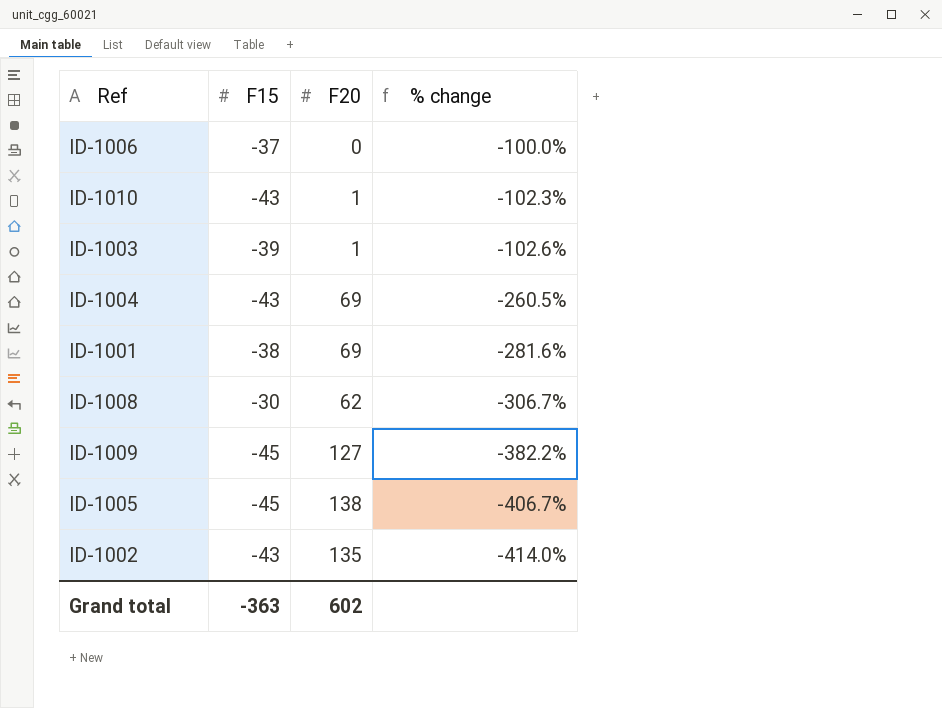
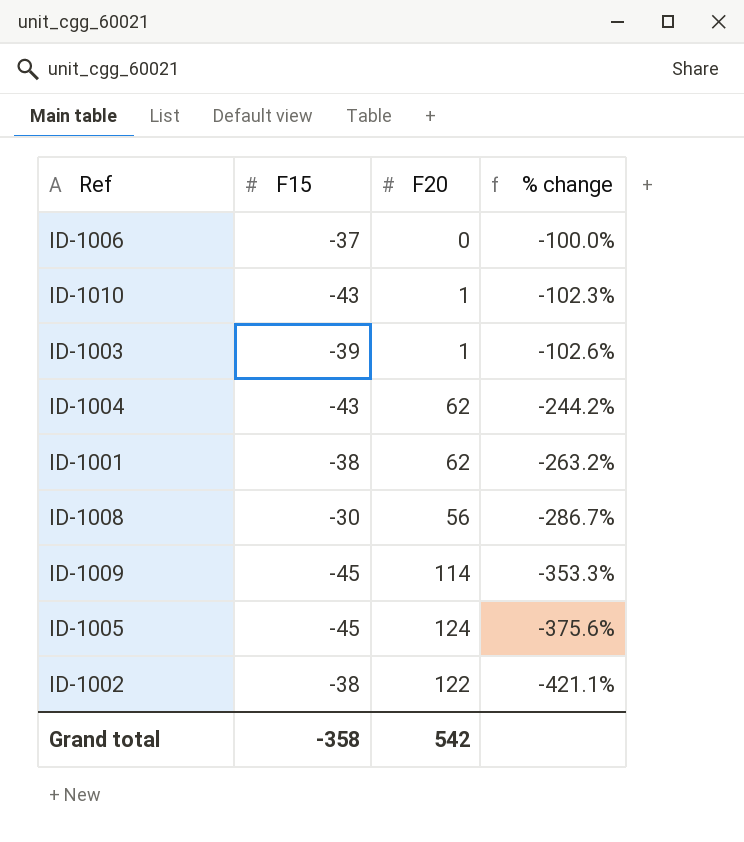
ID-1004 | F20: 69 -> 62
ID-1004 | % change: -260.5% -> -244.2%
ID-1001 | F20: 69 -> 62
ID-1001 | % change: -281.6% -> -263.2%
ID-1008 | F20: 62 -> 56
ID-1008 | % change: -306.7% -> -286.7%
ID-1009 | F20: 127 -> 114
ID-1009 | % change: -382.2% -> -353.3%
ID-1005 | F20: 138 -> 124
ID-1005 | % change: -406.7% -> -375.6%
ID-1002 | F15: -43 -> -38
ID-1002 | F20: 135 -> 122
ID-1002 | % change: -414.0% -> -421.1%
Grand total | F15: -363 -> -358
Grand total | F20: 602 -> 542

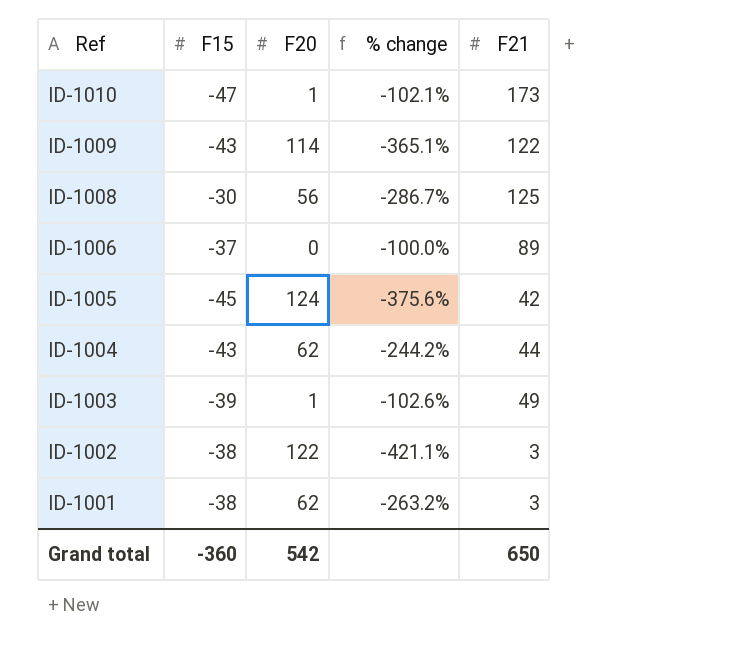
row order: % change descending -> Ref descending
column F21 | position: none -> 5
ID-1010 | F15: -43 -> -47
ID-1010 | % change: -102.3% -> -102.1%
ID-1009 | F15: -45 -> -43
ID-1009 | % change: -353.3% -> -365.1%
Grand total | F15: -358 -> -360

